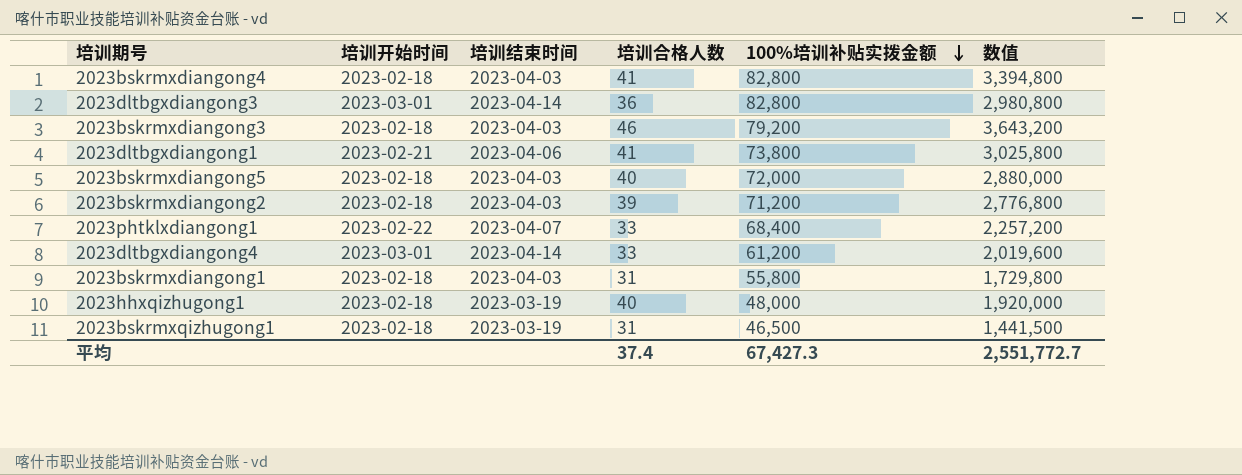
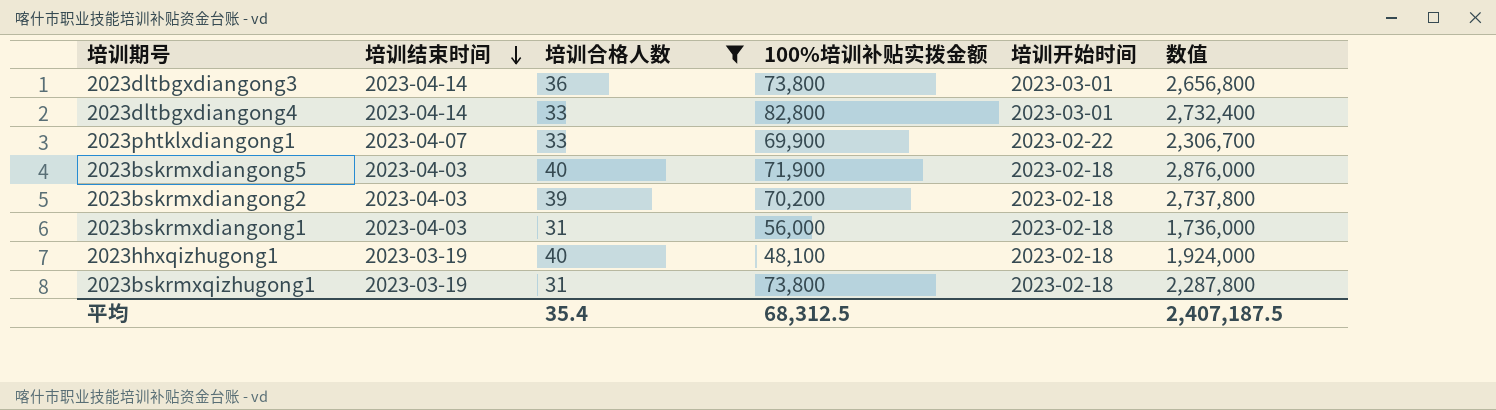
filter: none -> 培训合格人数 <= 40
row order: 100%培训补贴实拨金额 descending -> 培训结束时间 descending
column 培训开始时间 | position: 2 -> 5
2023dltbgxdiangong3 | 100%培训补贴实拨金额: 82,800 -> 73,800
2023dltbgxdiangong3 | 数值: 2,980,800 -> 2,656,800
2023dltbgxdiangong4 | 100%培训补贴实拨金额: 61,200 -> 82,800
2023dltbgxdiangong4 | 数值: 2,019,600 -> 2,732,400
2023phtklxdiangong1 | 100%培训补贴实拨金额: 68,400 -> 69,900
2023phtklxdiangong1 | 数值: 2,257,200 -> 2,306,700
2023bskrmxdiangong5 | 100%培训补贴实拨金额: 72,000 -> 71,900
2023bskrmxdiangong5 | 数值: 2,880,000 -> 2,876,000
2023bskrmxdiangong2 | 100%培训补贴实拨金额: 71,200 -> 70,200
2023bskrmxdiangong2 | 数值: 2,776,800 -> 2,737,800
2023bskrmxdiangong1 | 100%培训补贴实拨金额: 55,800 -> 56,000
2023bskrmxdiangong1 | 数值: 1,729,800 -> 1,736,000
2023hhxqizhugong1 | 100%培训补贴实拨金额: 48,000 -> 48,100
2023hhxqizhugong1 | 数值: 1,920,000 -> 1,924,000
2023bskrmxqizhugong1 | 100%培训补贴实拨金额: 46,500 -> 73,800
2023bskrmxqizhugong1 | 数值: 1,441,500 -> 2,287,800
平均 | 培训合格人数: 37.4 -> 35.4
平均 | 100%培训补贴实拨金额: 67,427.3 -> 68,312.5
平均 | 数值: 2,551,772.7 -> 2,407,187.5

